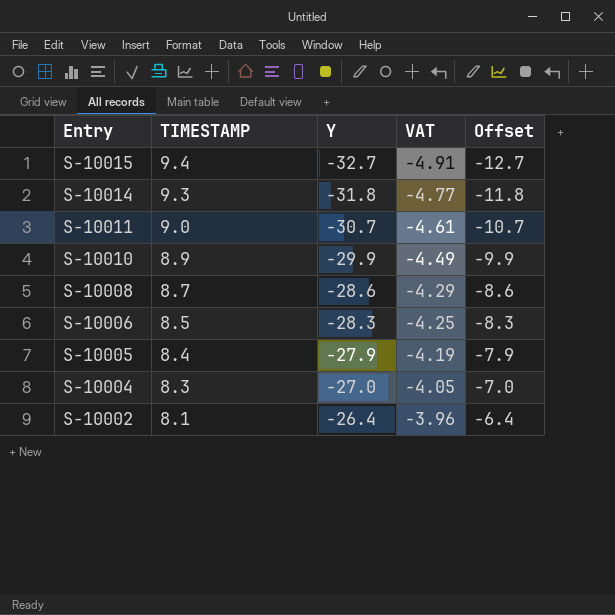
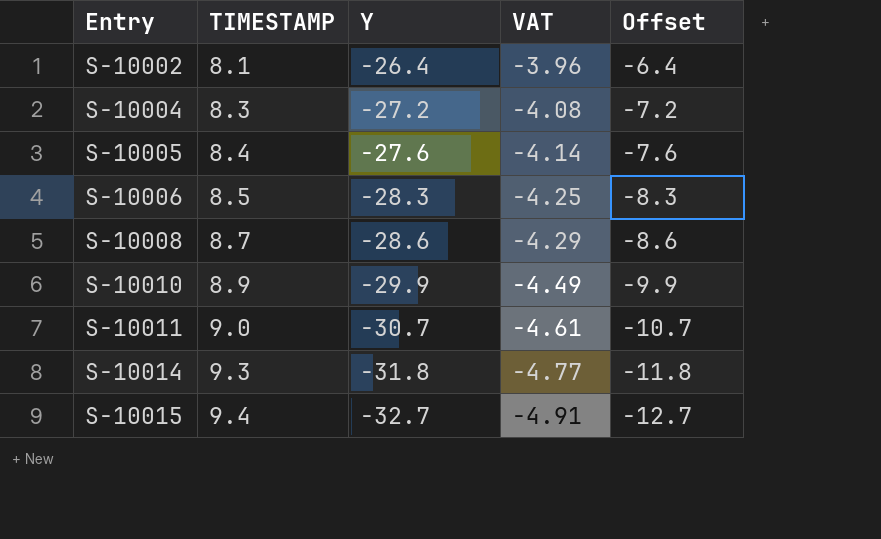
row order: Entry descending -> Entry ascending
S-10004 | Y: -27.0 -> -27.2
S-10004 | VAT: -4.05 -> -4.08
S-10004 | Offset: -7.0 -> -7.2
S-10005 | Y: -27.9 -> -27.6
S-10005 | VAT: -4.19 -> -4.14
S-10005 | Offset: -7.9 -> -7.6

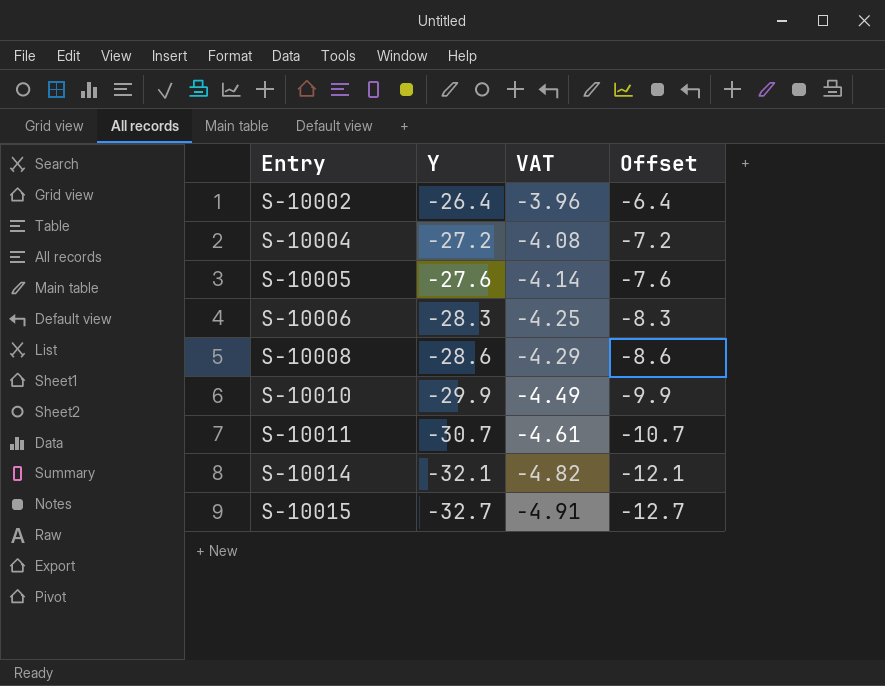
column TIMESTAMP | position: 2 -> none
S-10014 | Y: -31.8 -> -32.1
S-10014 | VAT: -4.77 -> -4.82
S-10014 | Offset: -11.8 -> -12.1

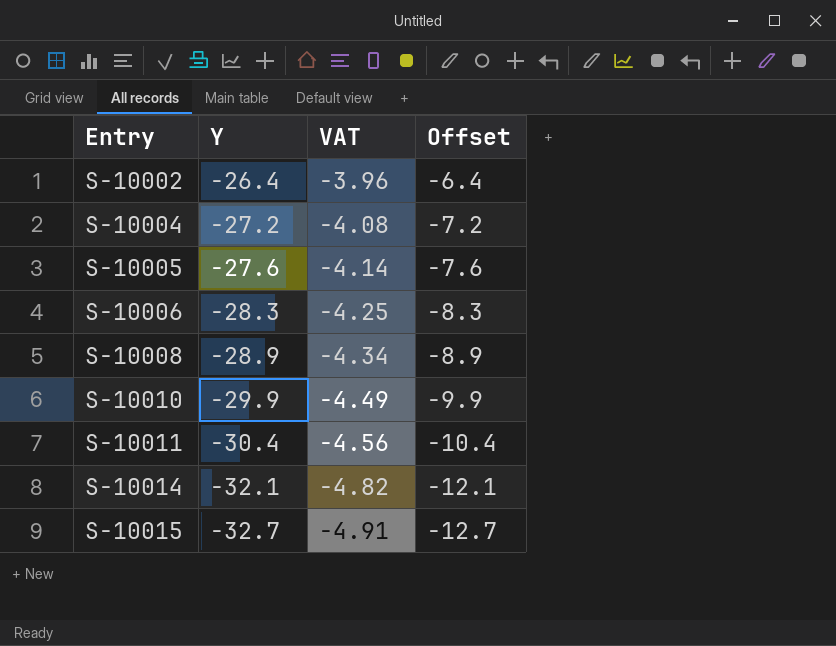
S-10008 | Y: -28.6 -> -28.9
S-10008 | VAT: -4.29 -> -4.34
S-10008 | Offset: -8.6 -> -8.9
S-10011 | Y: -30.7 -> -30.4
S-10011 | VAT: -4.61 -> -4.56
S-10011 | Offset: -10.7 -> -10.4

